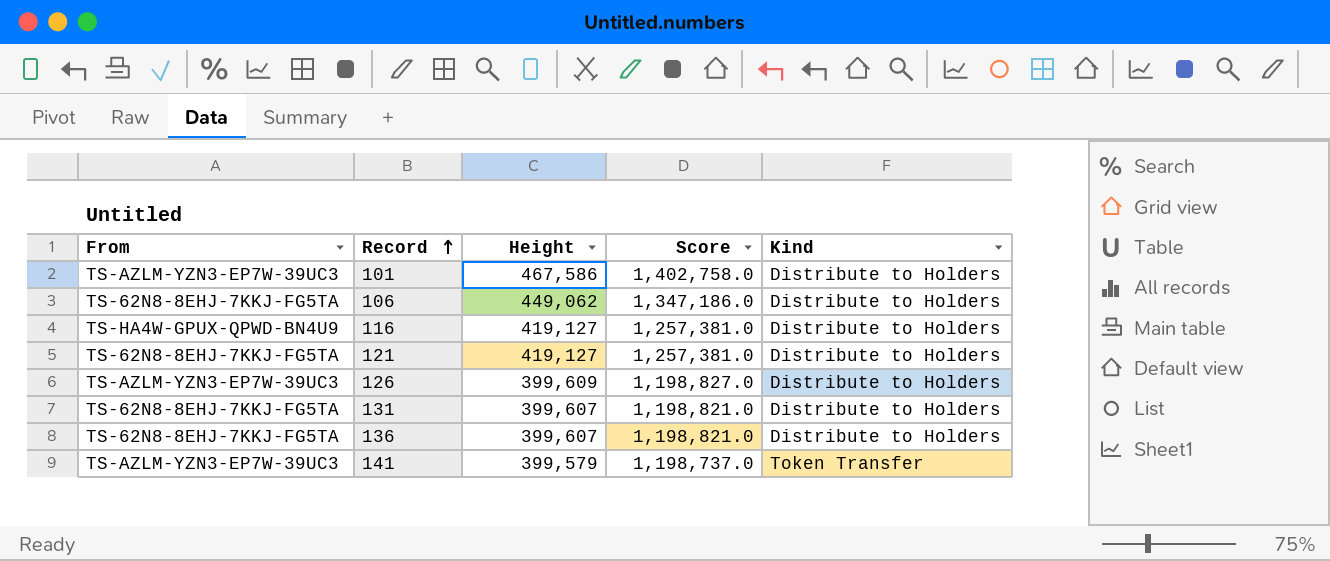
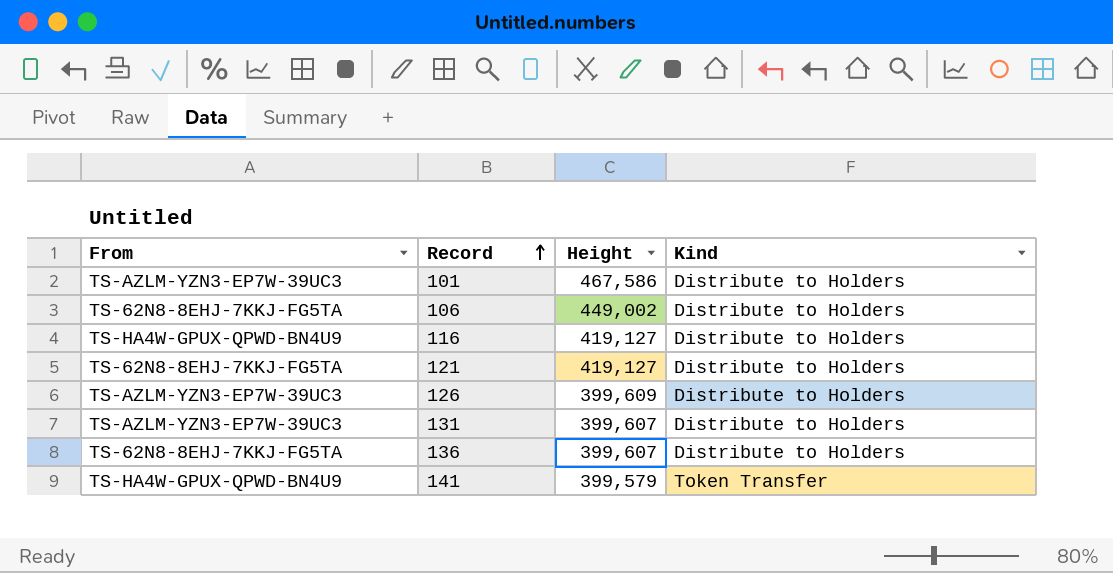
column Score | formula: [Height] * 3 -> none
106 | Height: 449,062 -> 449,002
131 | From: TS-62N8-8EHJ-7KKJ-FG5TA -> TS-AZLM-YZN3-EP7W-39UC3
141 | From: TS-AZLM-YZN3-EP7W-39UC3 -> TS-HA4W-GPUX-QPWD-BN4U9

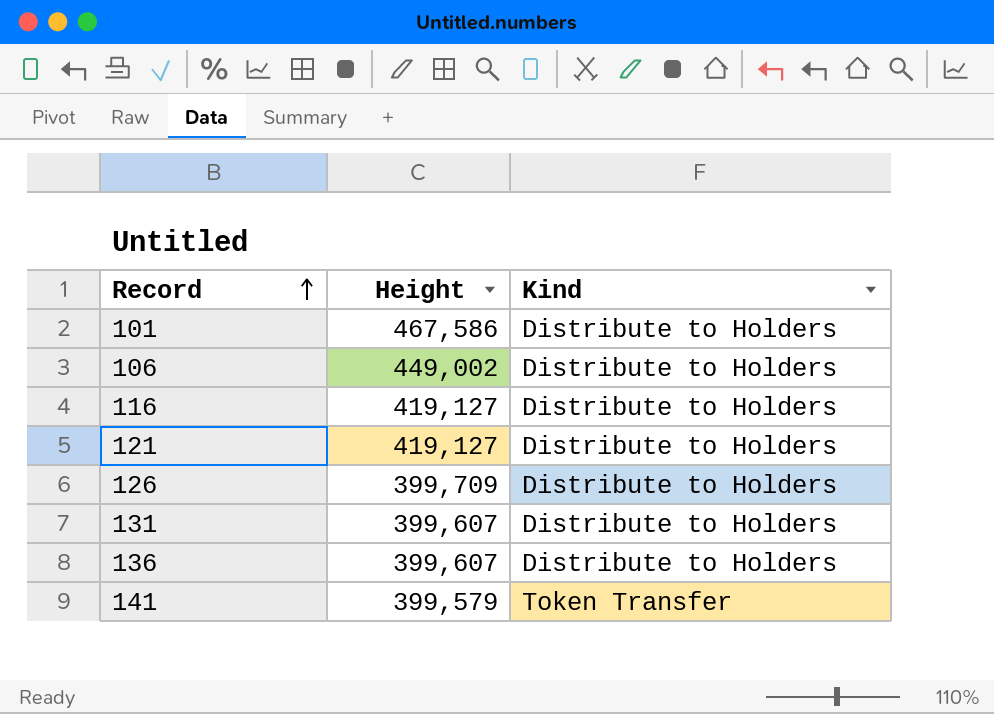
column From | position: 1 -> none
126 | Height: 399,609 -> 399,709

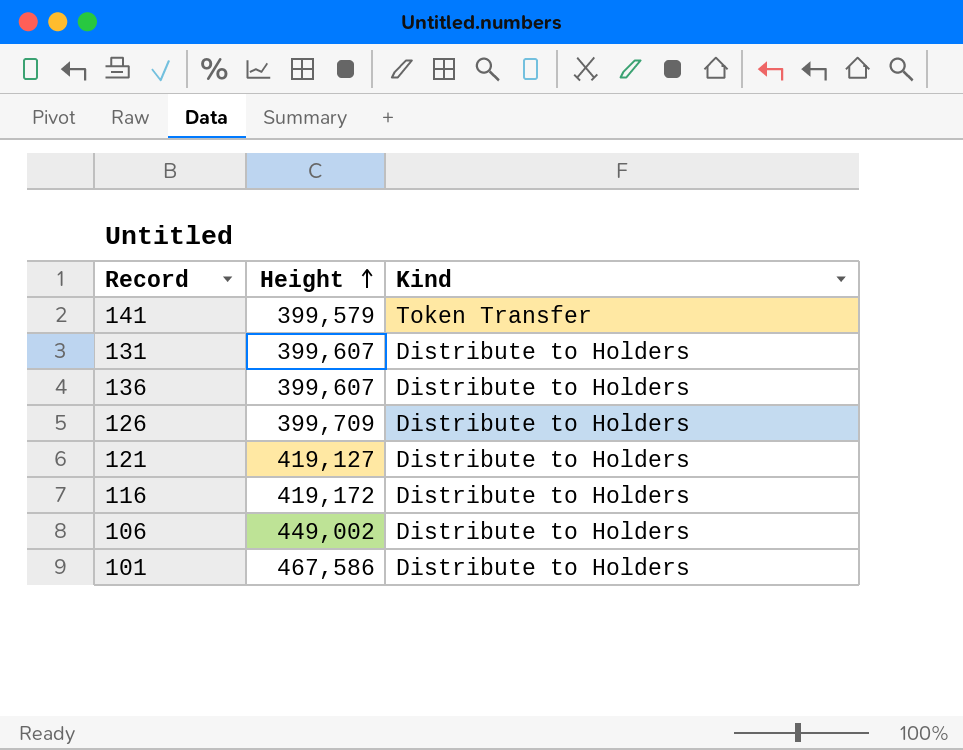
row order: Record ascending -> Height ascending
116 | Height: 419,127 -> 419,172

